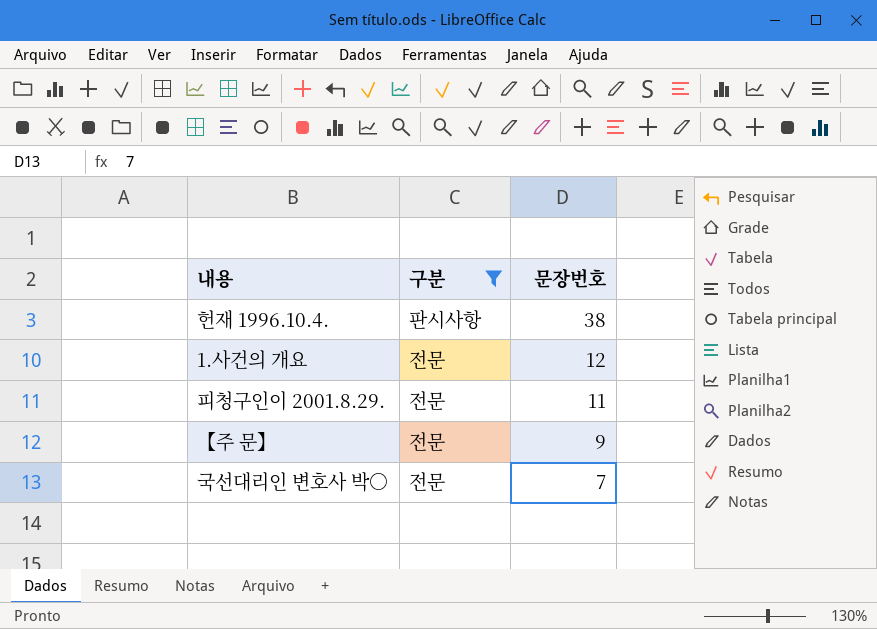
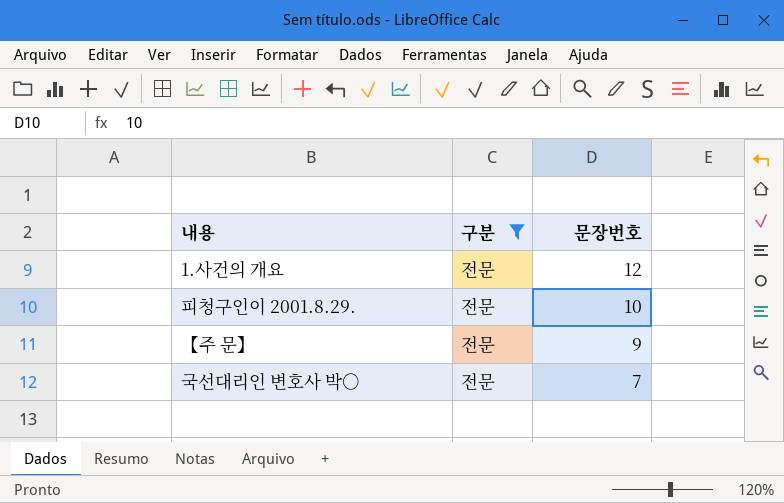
row 헌재 1996.10.4.: 판시사항 | 38 -> none
피청구인이 2001.8.29. | 문장번호: 11 -> 10

